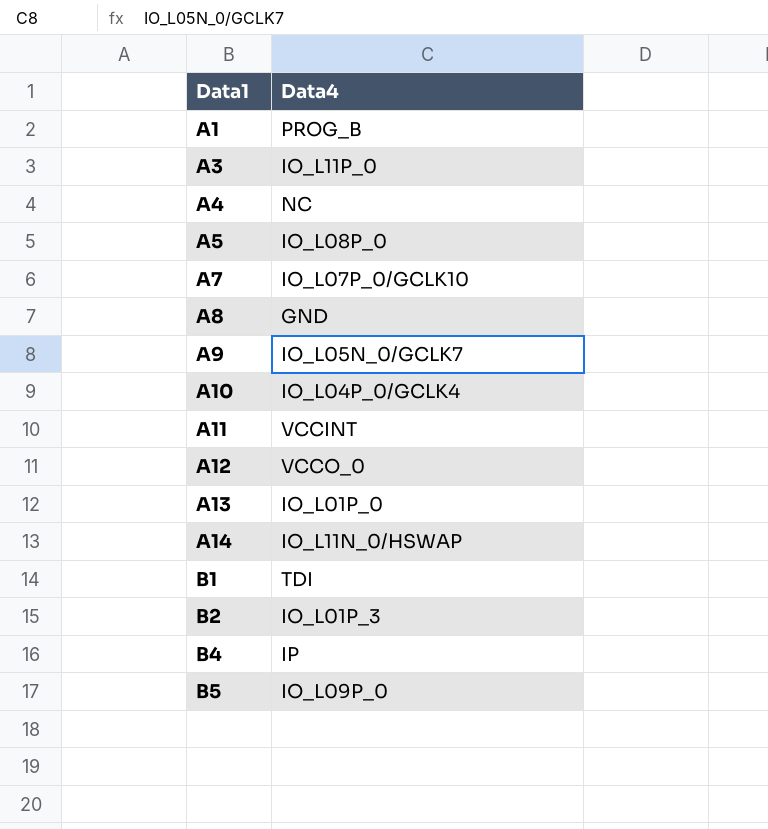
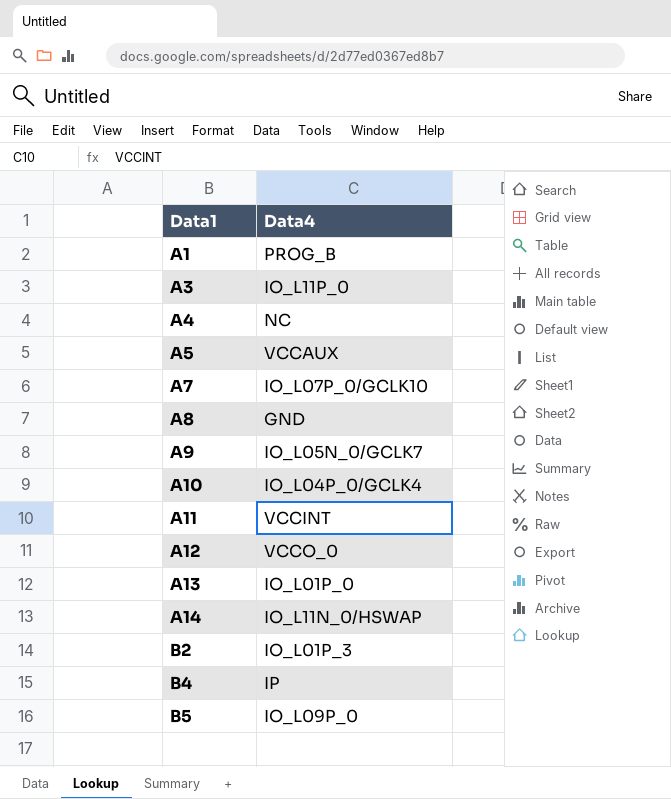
row B1: TDI -> none
A5 | Data4: IO_L08P_0 -> VCCAUX

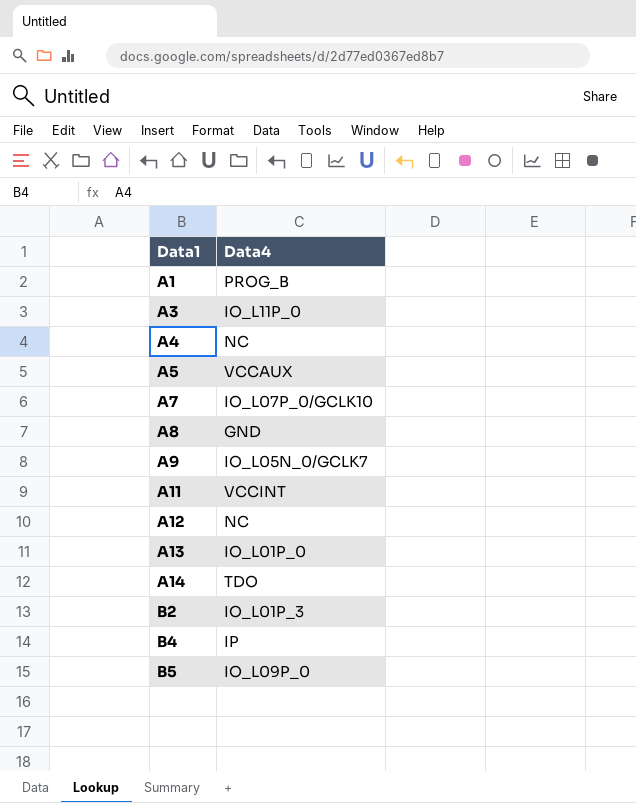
row A10: IO_L04P_0/GCLK4 -> none
A12 | Data4: VCCO_0 -> NC
A14 | Data4: IO_L11N_0/HSWAP -> TDO

